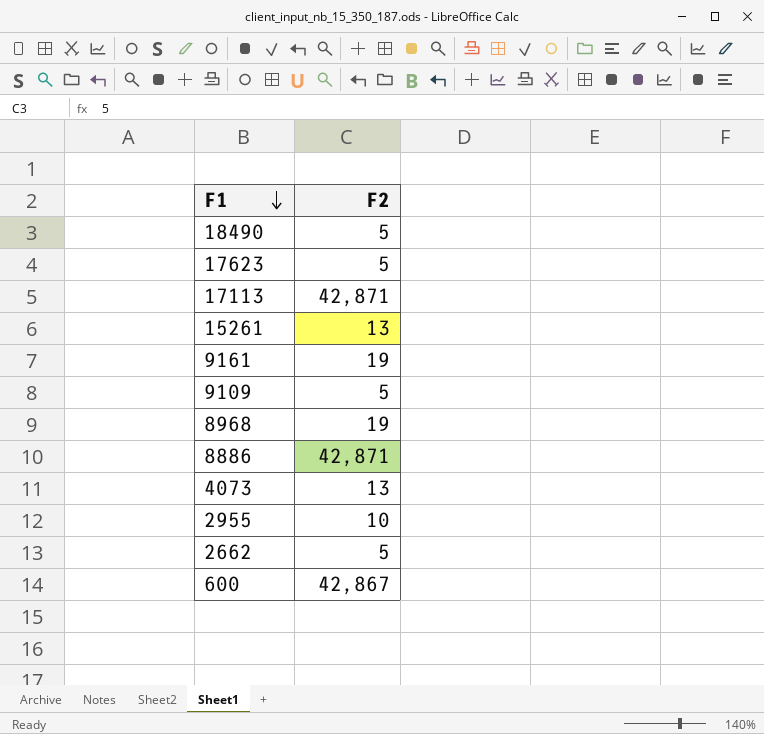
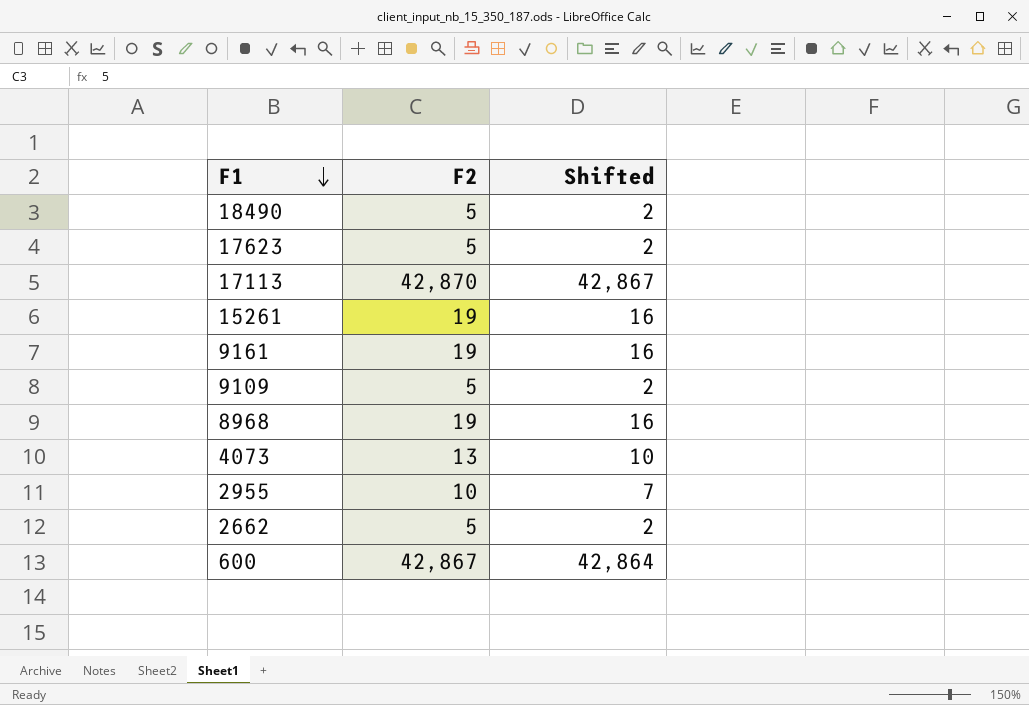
column Shifted | formula: none -> [F2] - 3
row 8886: 42,871 -> none
17113 | F2: 42,871 -> 42,870
15261 | F2: 13 -> 19

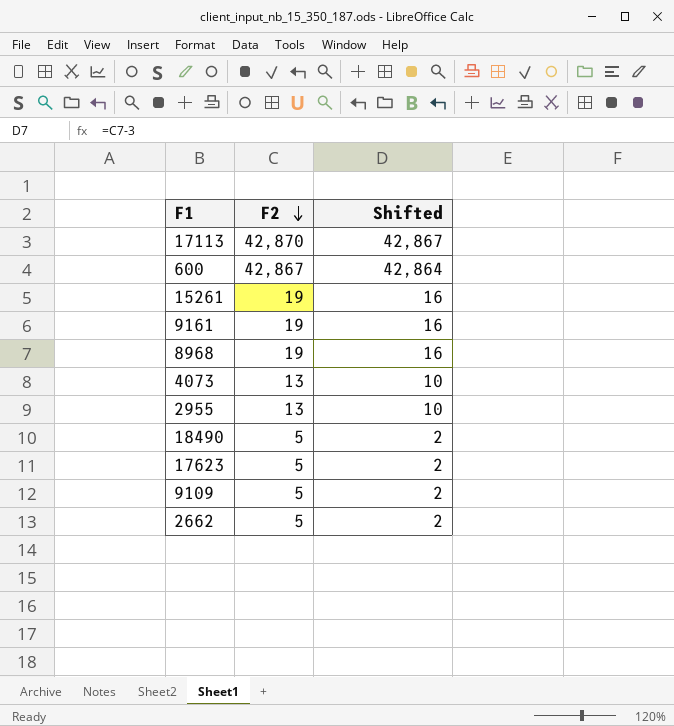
row order: F1 descending -> F2 descending
2955 | F2: 10 -> 13
2955 | Shifted: 7 -> 10

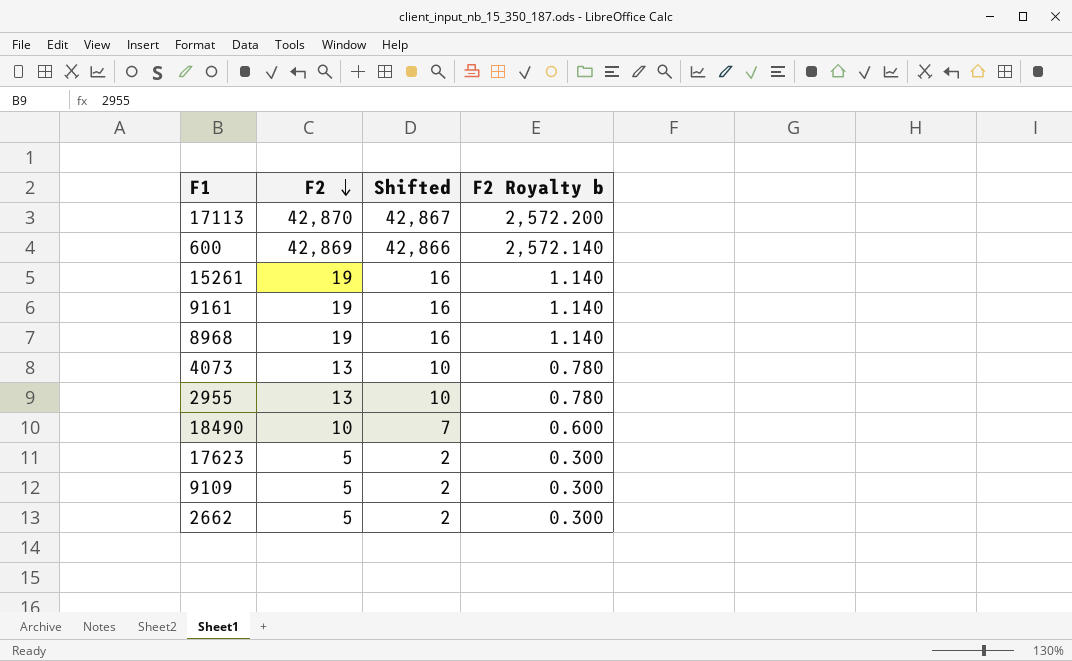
column F2 Royalty b | formula: none -> [F2] * 0.06
600 | F2: 42,867 -> 42,869
600 | Shifted: 42,864 -> 42,866
18490 | F2: 5 -> 10
18490 | Shifted: 2 -> 7

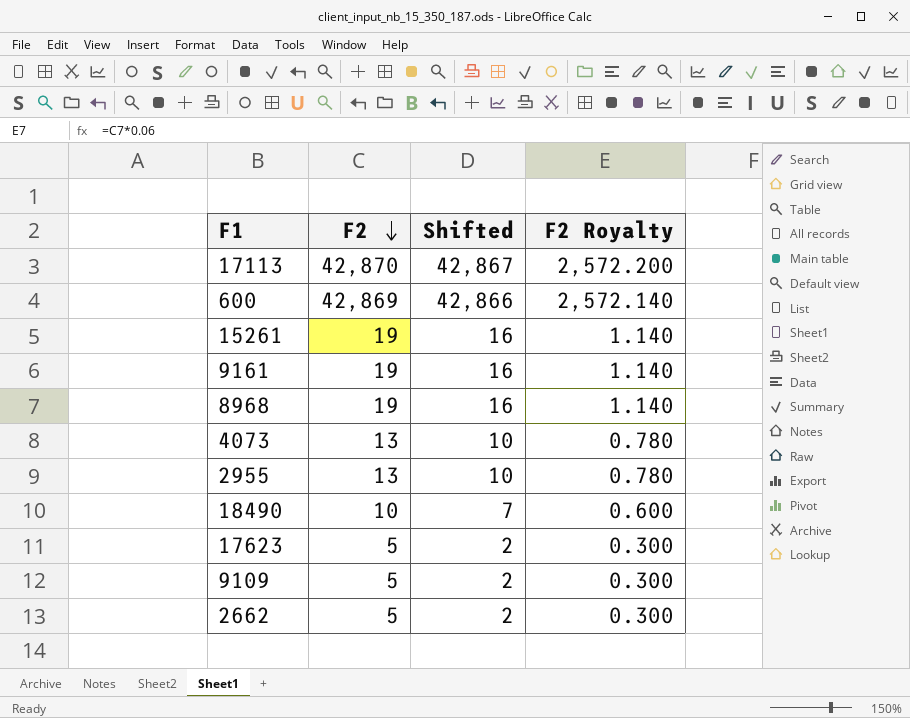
column name: F2 Royalty b -> F2 Royalty

